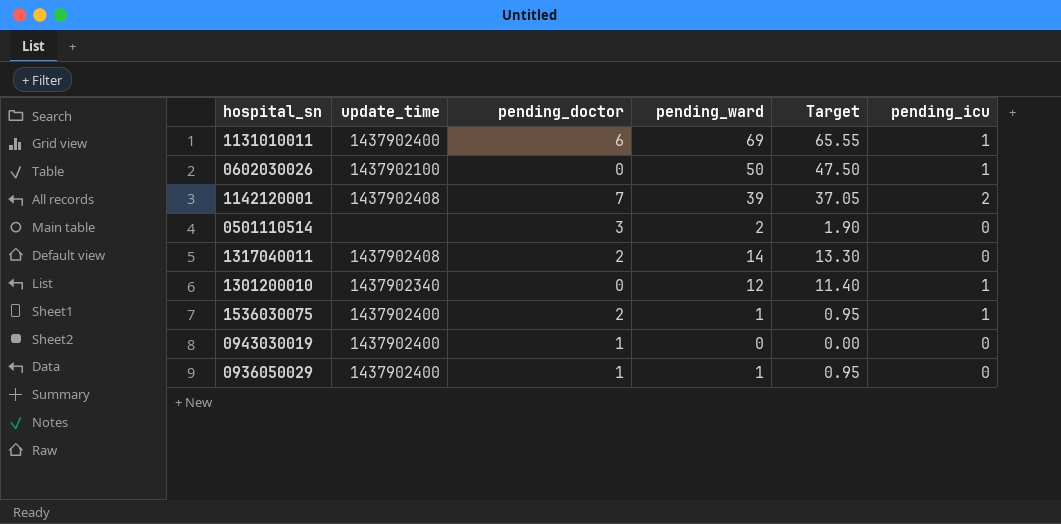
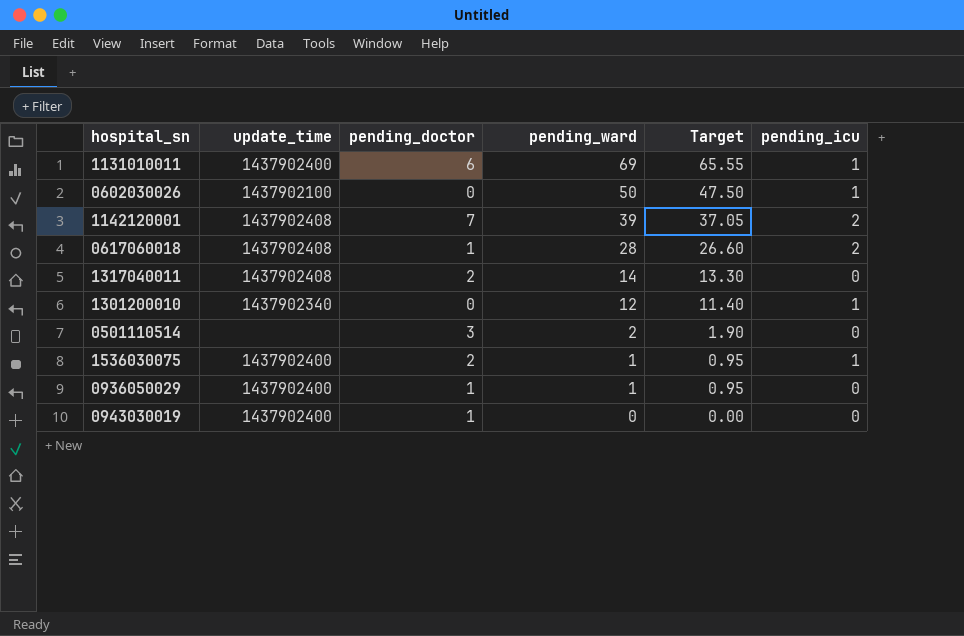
row order: none -> pending_ward descending
row 0617060018: none -> 1437902408 | 1 | 28 | 26.60 | 2

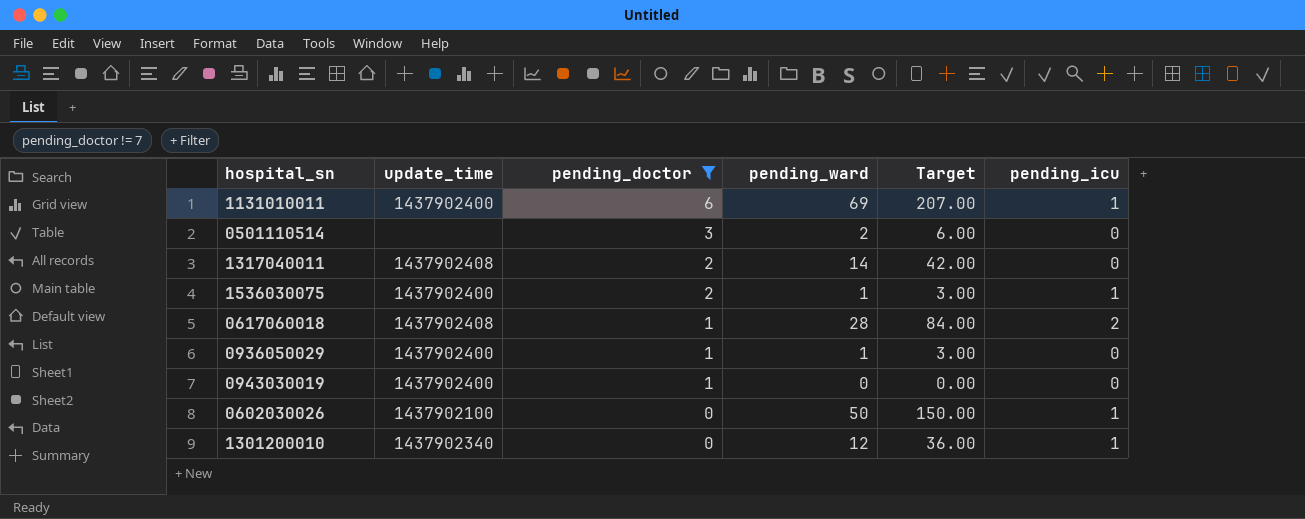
filter: none -> pending_doctor != 7
row order: pending_ward descending -> pending_doctor descending
column Target | formula: [pending_ward] * 0.95 -> [pending_ward] * 3

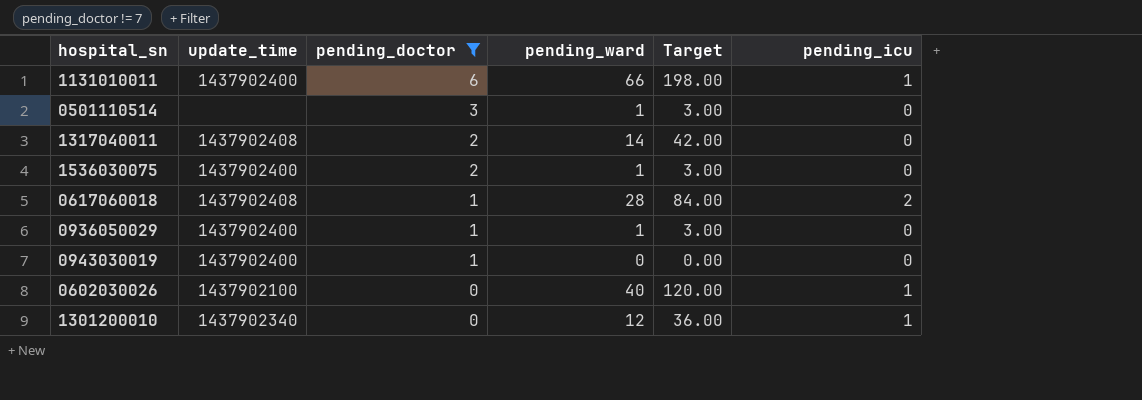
1131010011 | pending_ward: 69 -> 66
1131010011 | Target: 207.00 -> 198.00
0501110514 | pending_ward: 2 -> 1
0501110514 | Target: 6.00 -> 3.00
1536030075 | pending_icu: 1 -> 0
0602030026 | pending_ward: 50 -> 40
0602030026 | Target: 150.00 -> 120.00

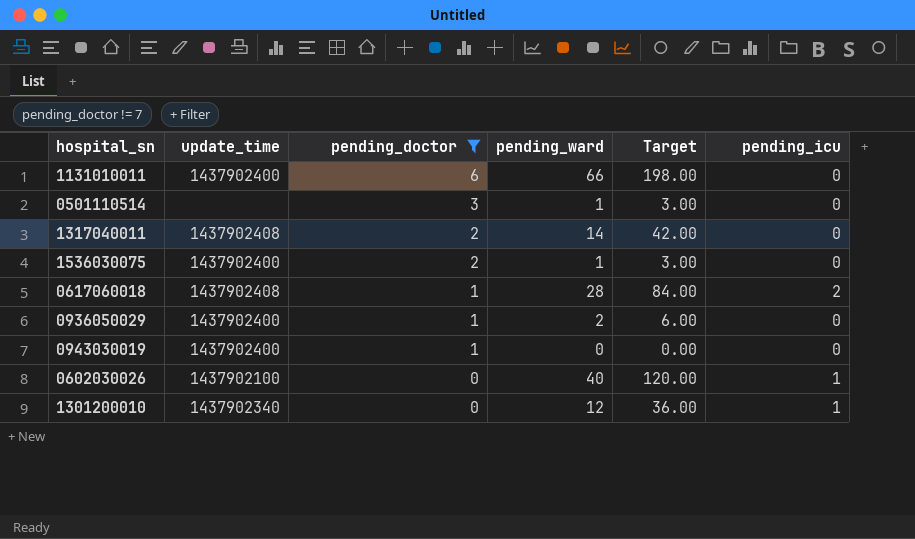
1131010011 | pending_icu: 1 -> 0
0936050029 | pending_ward: 1 -> 2
0936050029 | Target: 3.00 -> 6.00

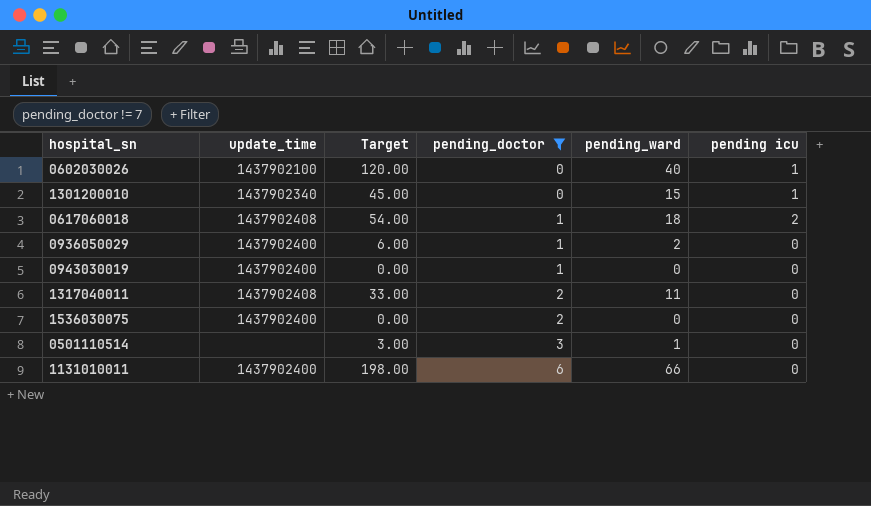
row order: pending_doctor descending -> pending_doctor ascending
column Target | position: 5 -> 3
column name: pending_icu -> pending icu
1301200010 | Target: 36.00 -> 45.00
1301200010 | pending_ward: 12 -> 15
0617060018 | Target: 84.00 -> 54.00
0617060018 | pending_ward: 28 -> 18
1317040011 | Target: 42.00 -> 33.00
1317040011 | pending_ward: 14 -> 11
1536030075 | Target: 3.00 -> 0.00
1536030075 | pending_ward: 1 -> 0

